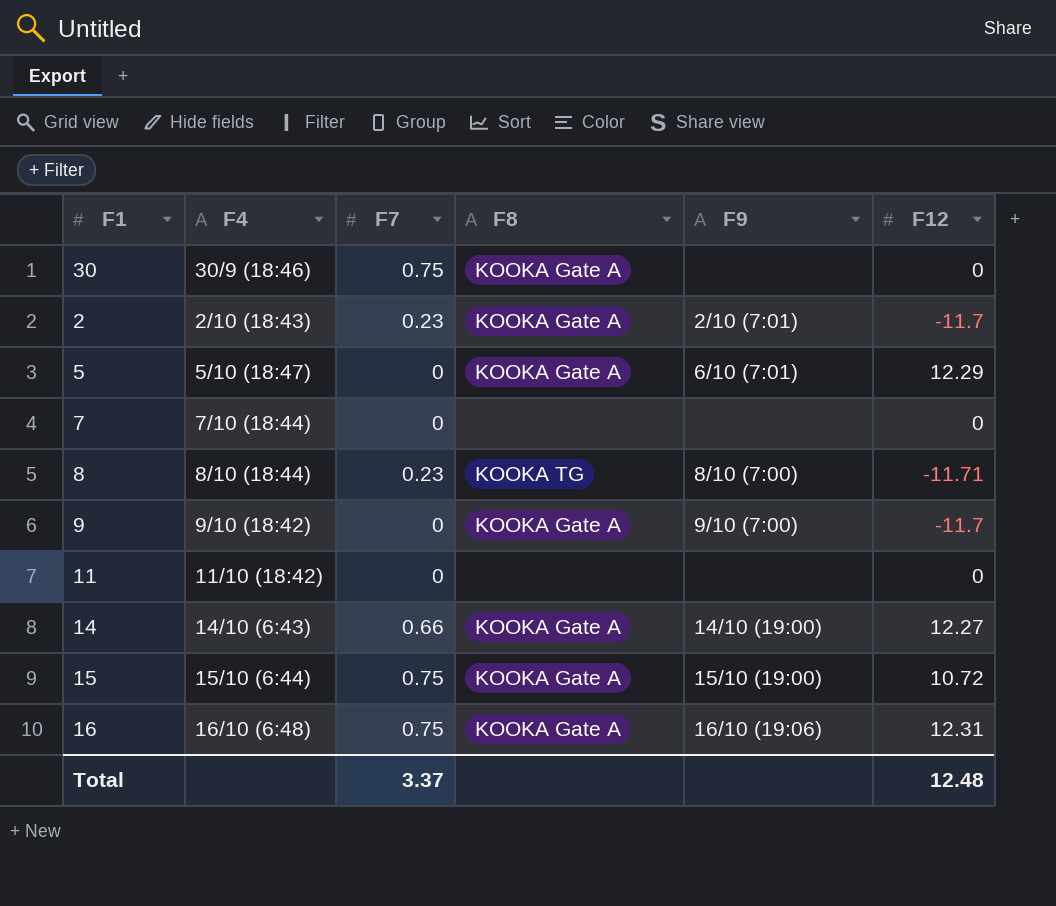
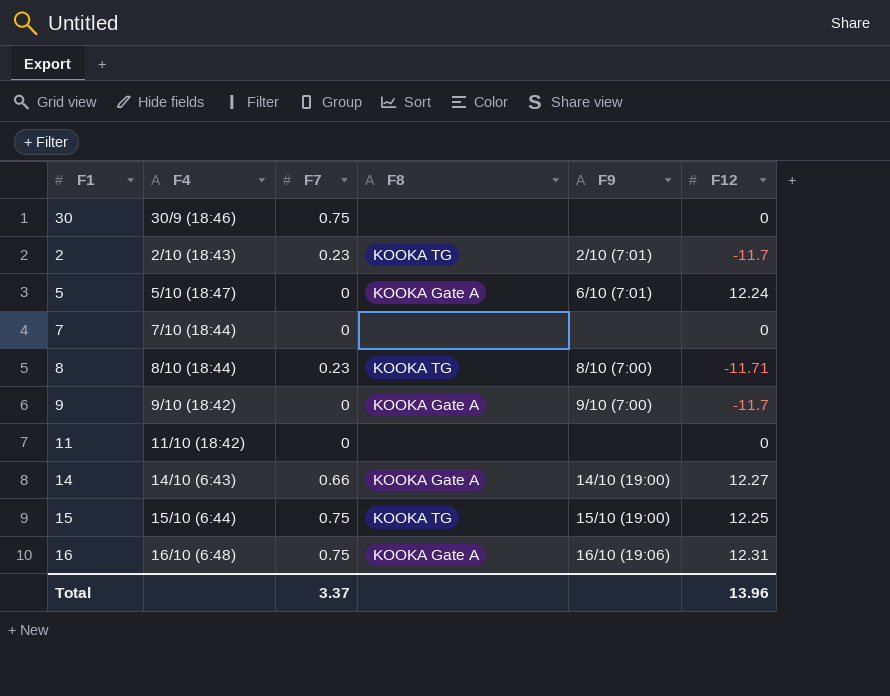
30 | F8: KOOKA Gate A -> none
2 | F8: KOOKA Gate A -> KOOKA TG
5 | F12: 12.29 -> 12.24
15 | F8: KOOKA Gate A -> KOOKA TG
15 | F12: 10.72 -> 12.25
Total | F12: 12.48 -> 13.96

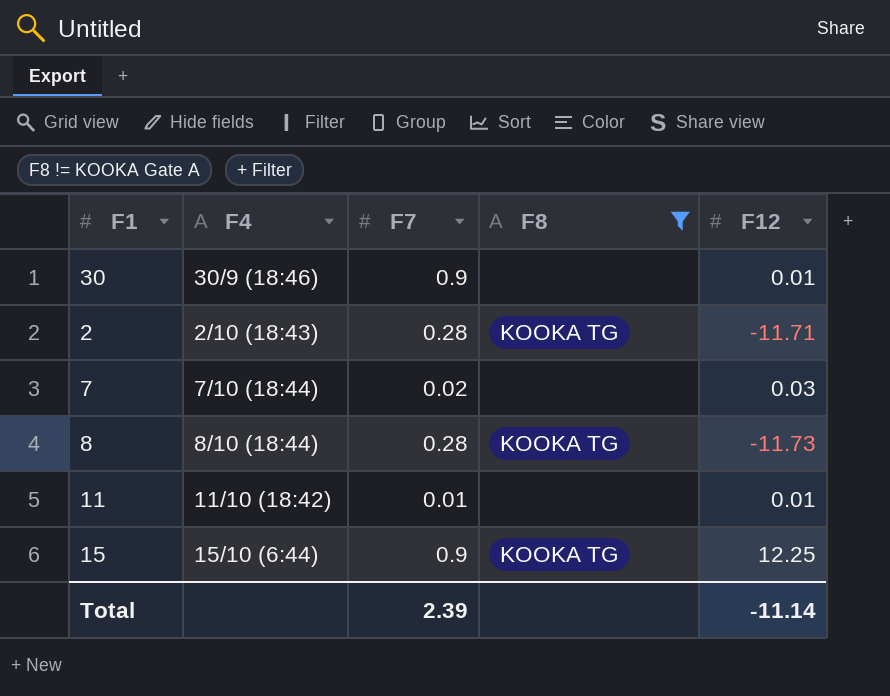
filter: none -> F8 != KOOKA Gate A
column F9 | position: 5 -> none
30 | F7: 0.75 -> 0.9
30 | F12: 0 -> 0.01
2 | F7: 0.23 -> 0.28
2 | F12: -11.7 -> -11.71
7 | F7: 0 -> 0.02
7 | F12: 0 -> 0.03
8 | F7: 0.23 -> 0.28
8 | F12: -11.71 -> -11.73
11 | F7: 0 -> 0.01
11 | F12: 0 -> 0.01
15 | F7: 0.75 -> 0.9
Total | F7: 3.37 -> 2.39
Total | F12: 13.96 -> -11.14

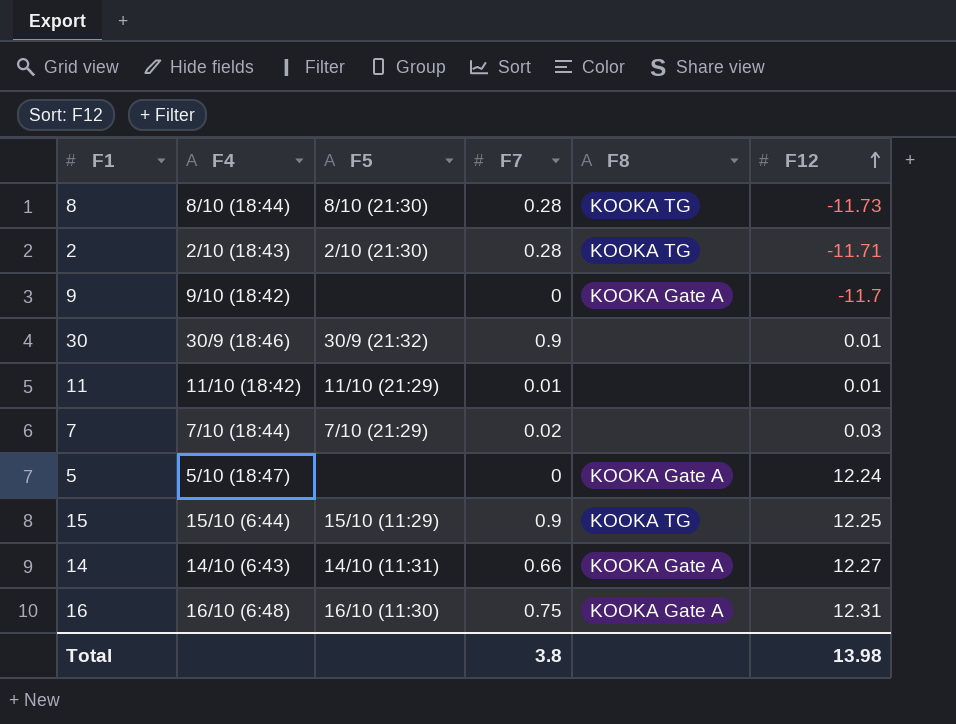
filter: F8 != KOOKA Gate A -> none
row order: none -> F12 ascending
column F5 | position: none -> 3
Total | F7: 2.39 -> 3.8
Total | F12: -11.14 -> 13.98

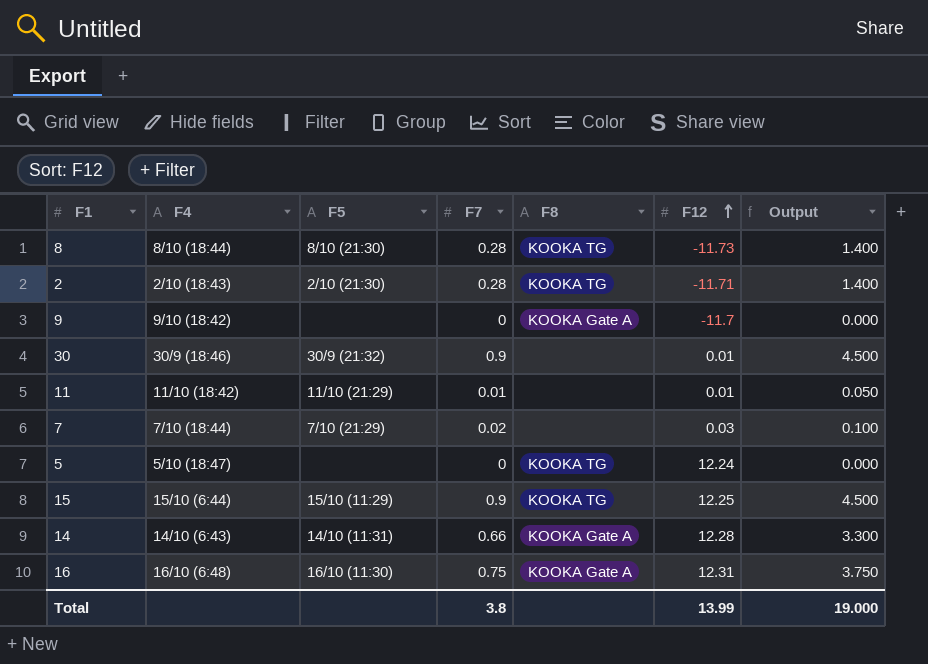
column Output | formula: none -> [F7] * 5
5 | F8: KOOKA Gate A -> KOOKA TG
14 | F12: 12.27 -> 12.28
Total | F12: 13.98 -> 13.99

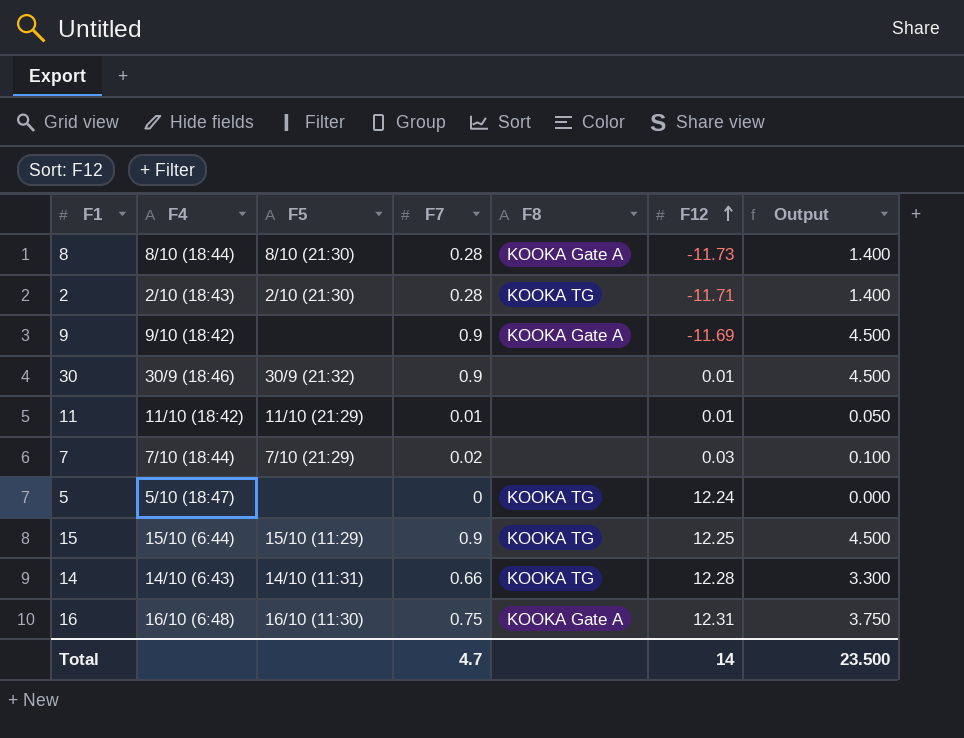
8 | F8: KOOKA TG -> KOOKA Gate A
9 | F7: 0 -> 0.9
9 | F12: -11.7 -> -11.69
9 | Output: 0.000 -> 4.500
14 | F8: KOOKA Gate A -> KOOKA TG
Total | F7: 3.8 -> 4.7
Total | F12: 13.99 -> 14
Total | Output: 19.000 -> 23.500

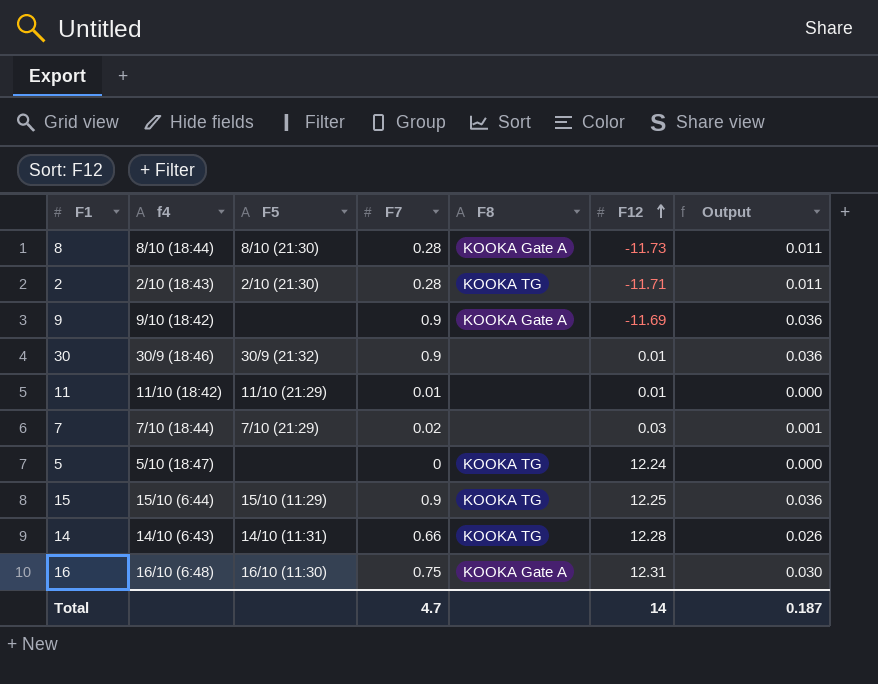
column name: F4 -> f4
column Output | formula: [F7] * 5 -> [F7] * 0.04
Total | Output: 23.500 -> 0.187

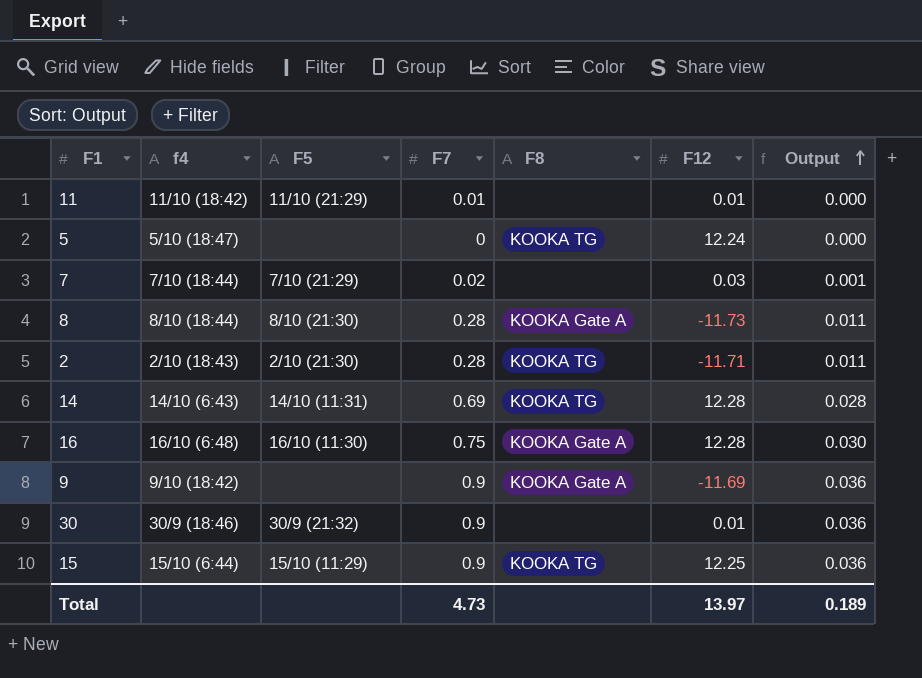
row order: F12 ascending -> Output ascending
14 | F7: 0.66 -> 0.69
14 | Output: 0.026 -> 0.028
16 | F12: 12.31 -> 12.28
Total | F7: 4.7 -> 4.73
Total | F12: 14 -> 13.97
Total | Output: 0.187 -> 0.189

